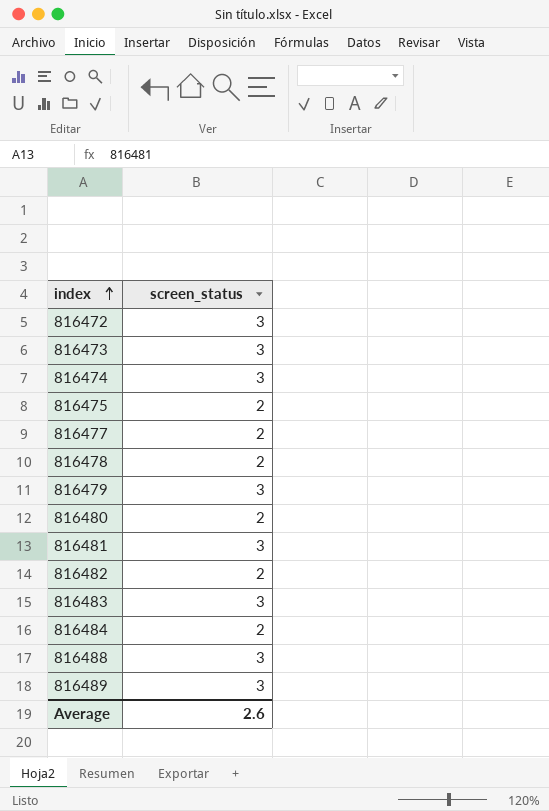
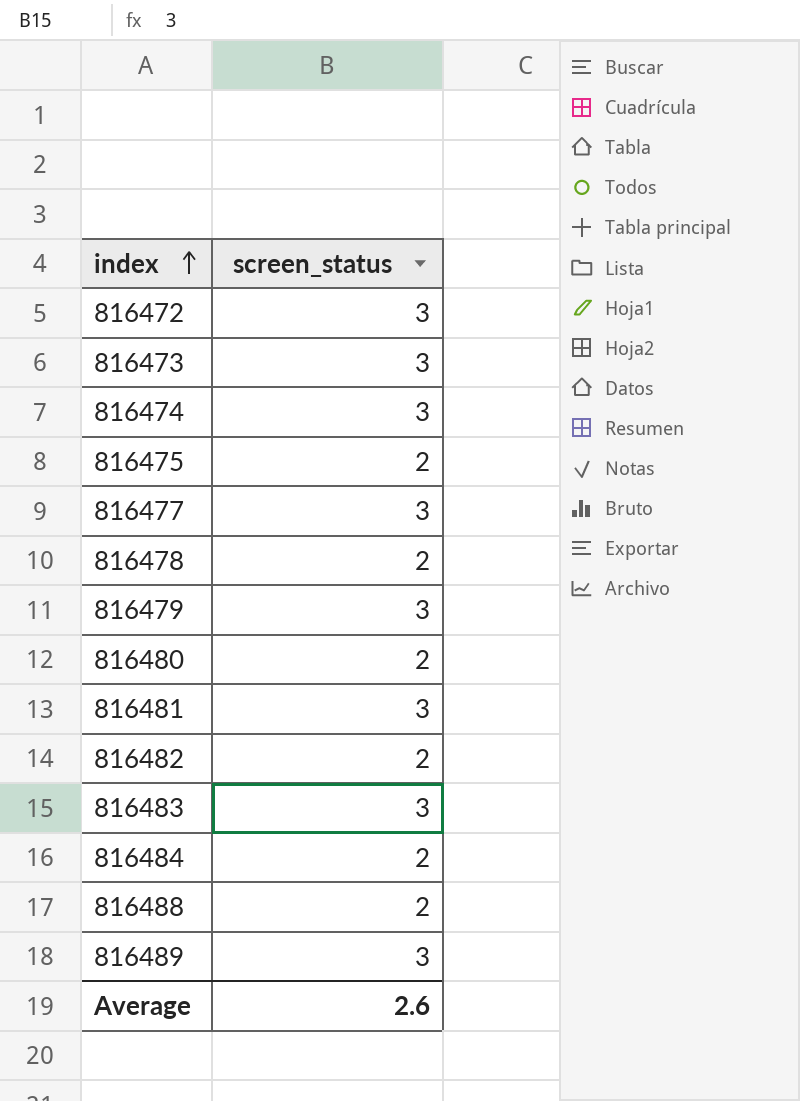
816477 | screen_status: 2 -> 3
816488 | screen_status: 3 -> 2

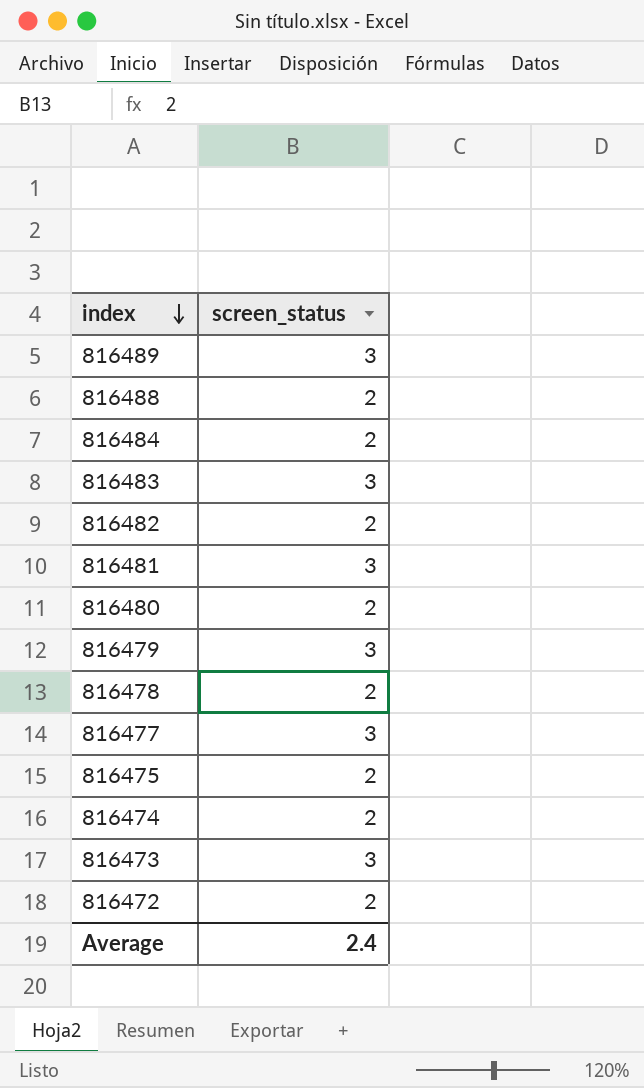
row order: index ascending -> index descending
816474 | screen_status: 3 -> 2
816472 | screen_status: 3 -> 2
Average | screen_status: 2.6 -> 2.4

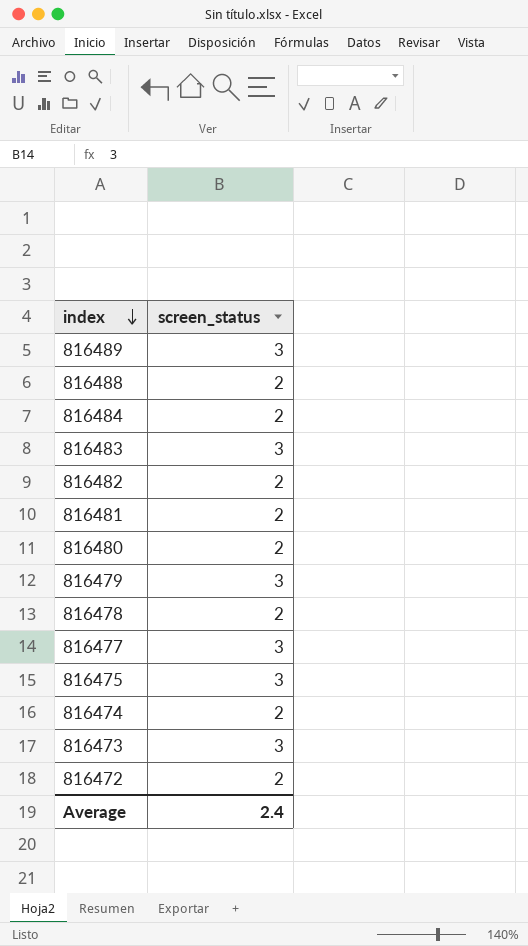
816481 | screen_status: 3 -> 2
816475 | screen_status: 2 -> 3

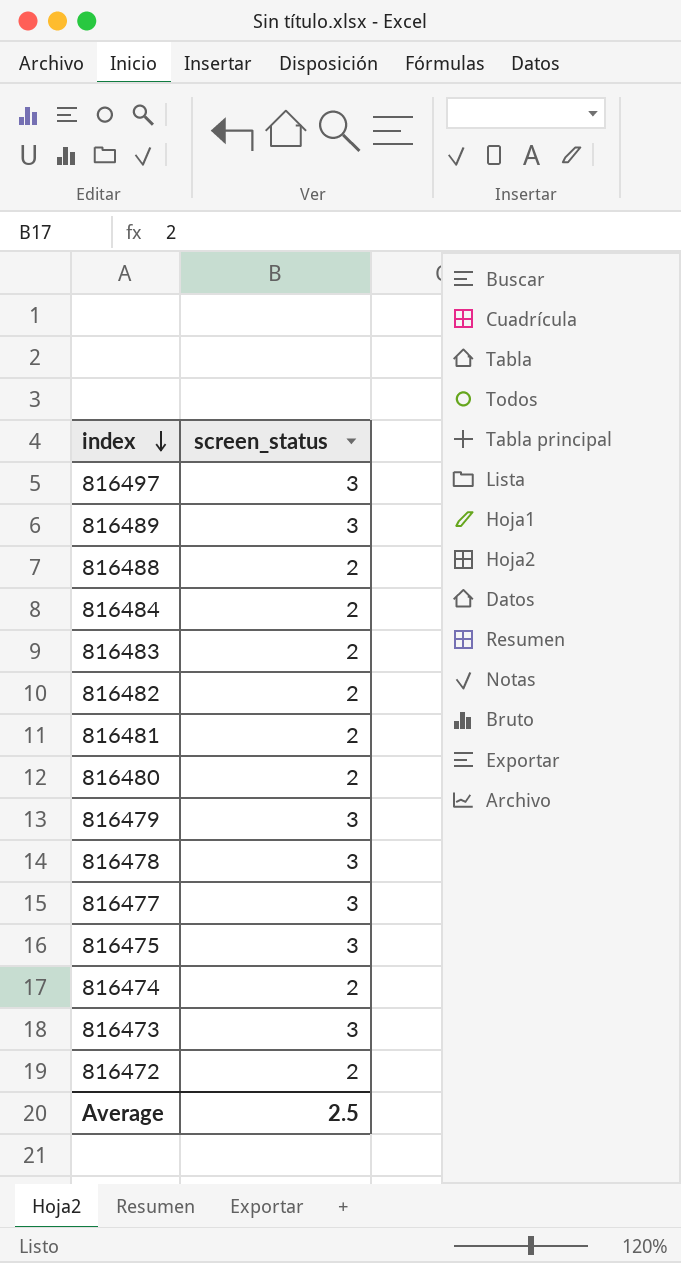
row 816497: none -> 3
816483 | screen_status: 3 -> 2
816478 | screen_status: 2 -> 3
Average | screen_status: 2.4 -> 2.5

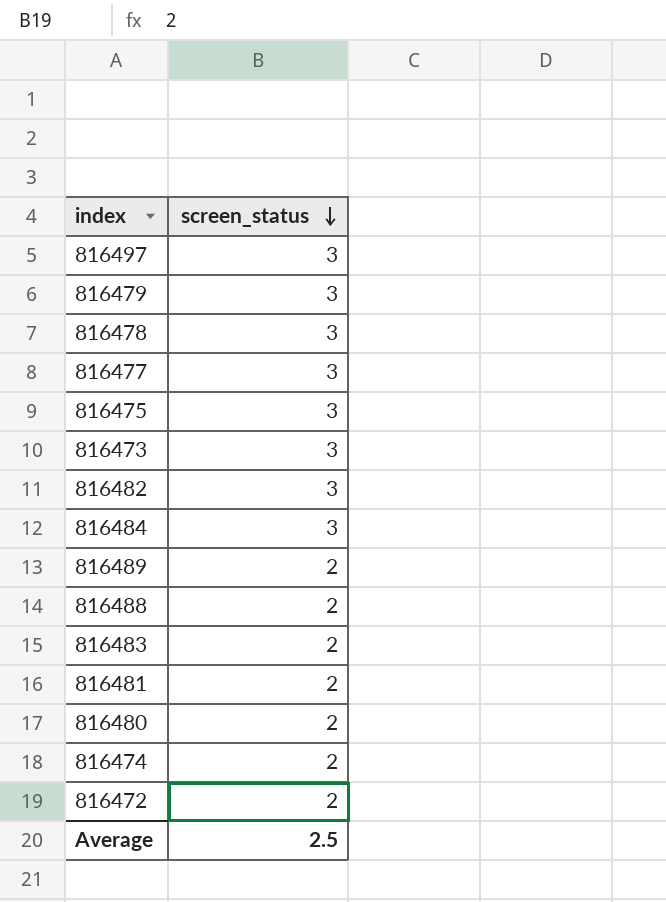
row order: index descending -> screen_status descending
816482 | screen_status: 2 -> 3
816484 | screen_status: 2 -> 3
816489 | screen_status: 3 -> 2

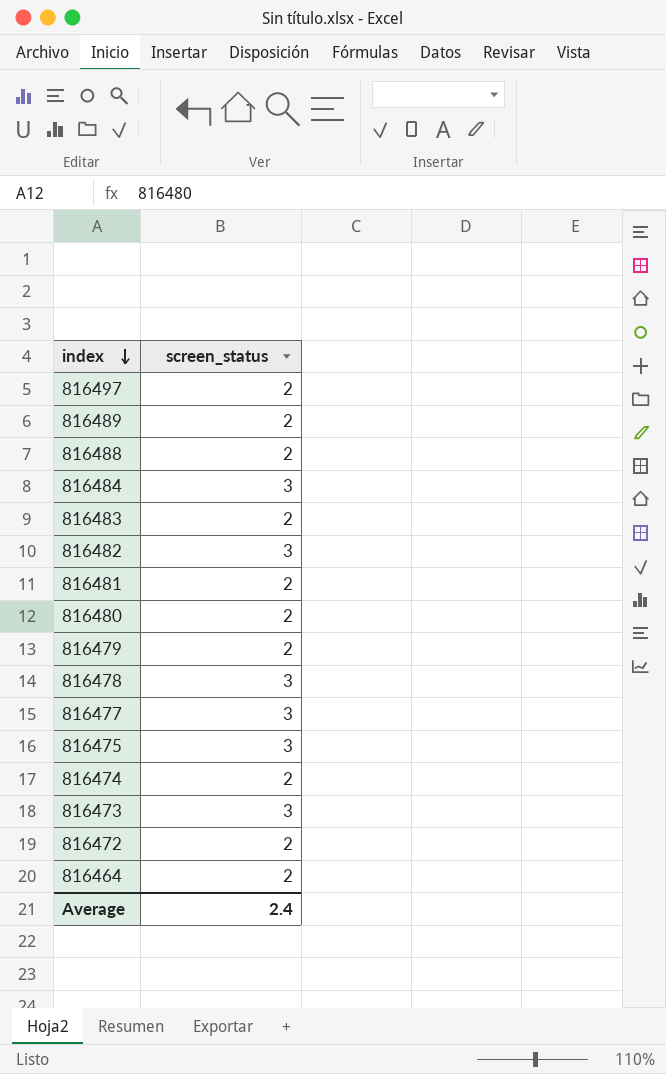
row order: screen_status descending -> index descending
816497 | screen_status: 3 -> 2
816479 | screen_status: 3 -> 2
row 816464: none -> 2
Average | screen_status: 2.5 -> 2.4

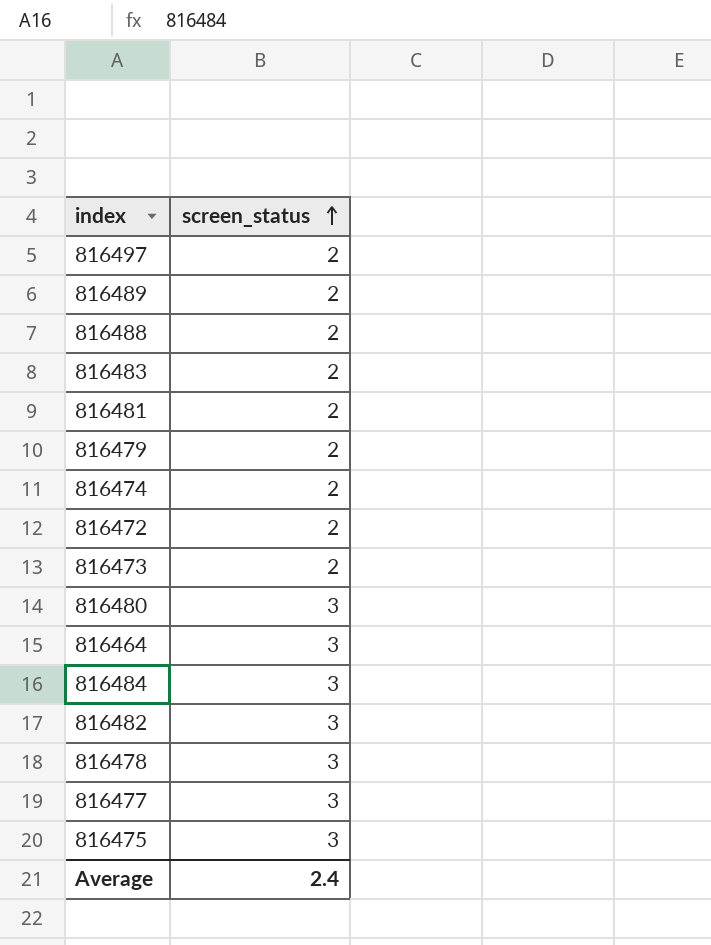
row order: index descending -> screen_status ascending
816473 | screen_status: 3 -> 2
816480 | screen_status: 2 -> 3
816464 | screen_status: 2 -> 3

